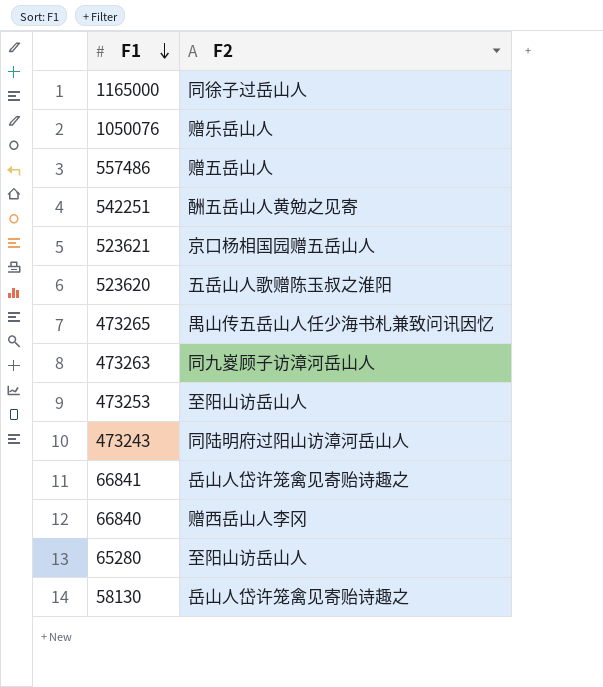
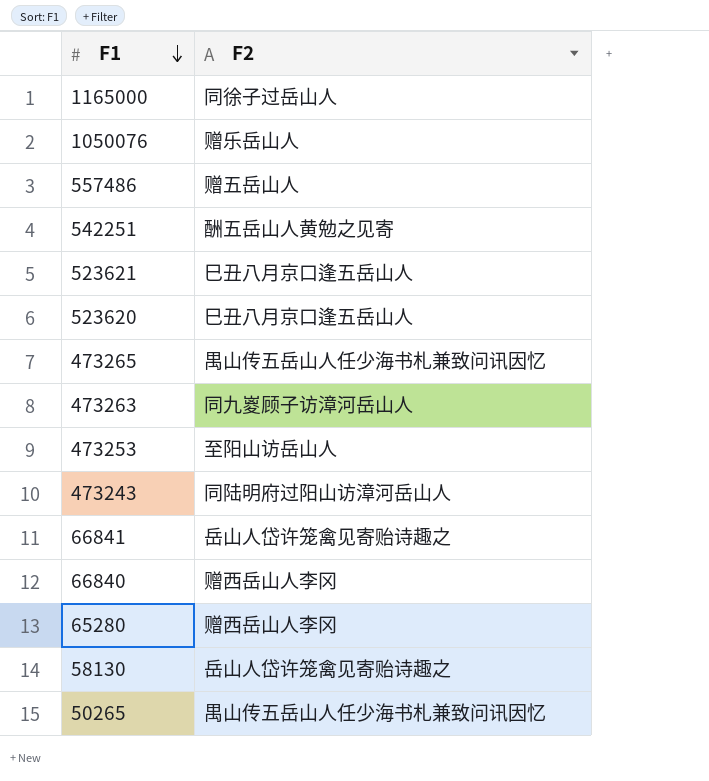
523621 | F2: 京口杨相国园赠五岳山人 -> 巳丑八月京口逢五岳山人
523620 | F2: 五岳山人歌赠陈玉叔之淮阳 -> 巳丑八月京口逢五岳山人
65280 | F2: 至阳山访岳山人 -> 赠西岳山人李冈
row 50265: none -> 禺山传五岳山人任少海书札兼致问讯因忆

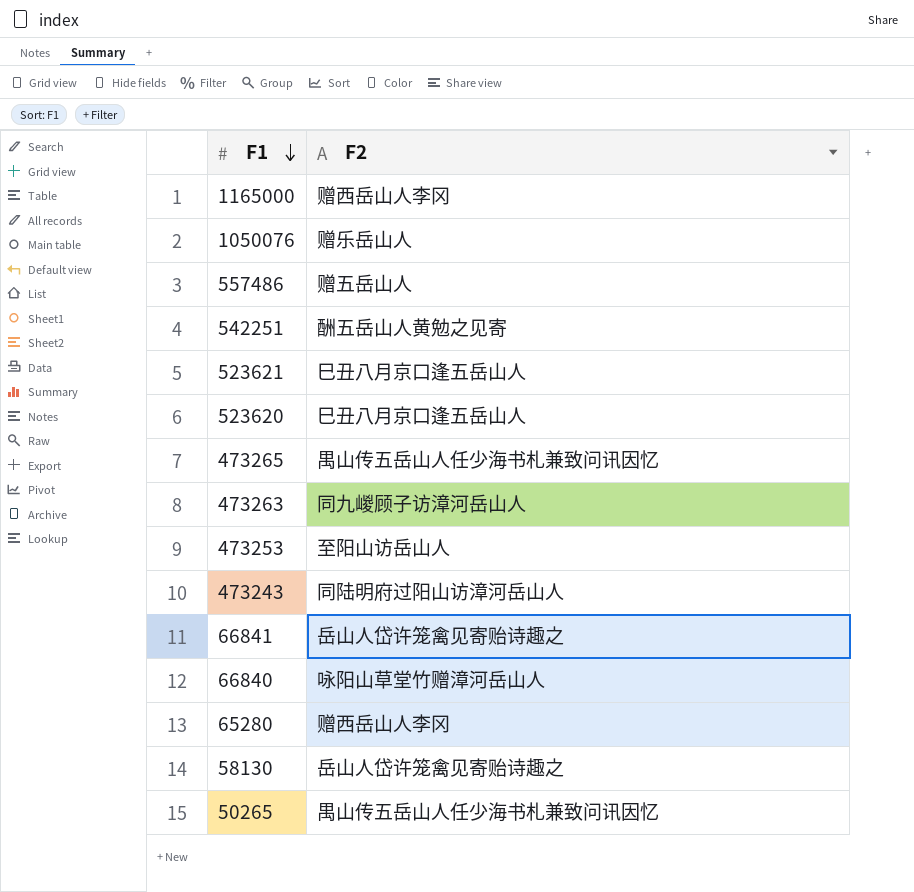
1165000 | F2: 同徐子过岳山人 -> 赠西岳山人李冈
473263 | F2: 同九嵏顾子访漳河岳山人 -> 同九嵕顾子访漳河岳山人
66840 | F2: 赠西岳山人李冈 -> 咏阳山草堂竹赠漳河岳山人

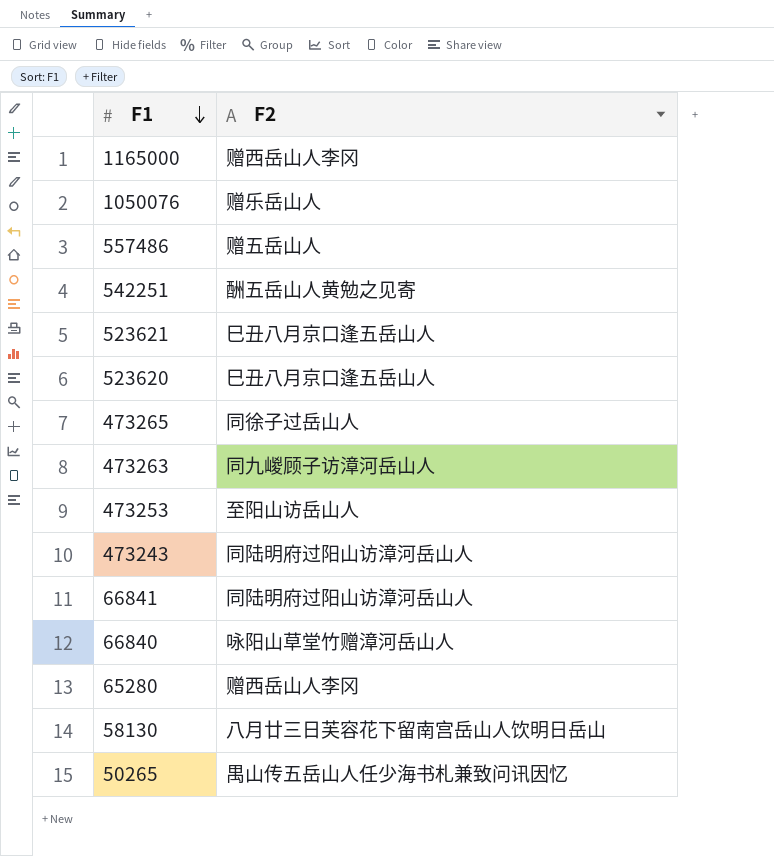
473265 | F2: 禺山传五岳山人任少海书札兼致问讯因忆 -> 同徐子过岳山人
66841 | F2: 岳山人岱许笼禽见寄贻诗趣之 -> 同陆明府过阳山访漳河岳山人
58130 | F2: 岳山人岱许笼禽见寄贻诗趣之 -> 八月廿三日芙容花下留南宫岳山人饮明日岳山

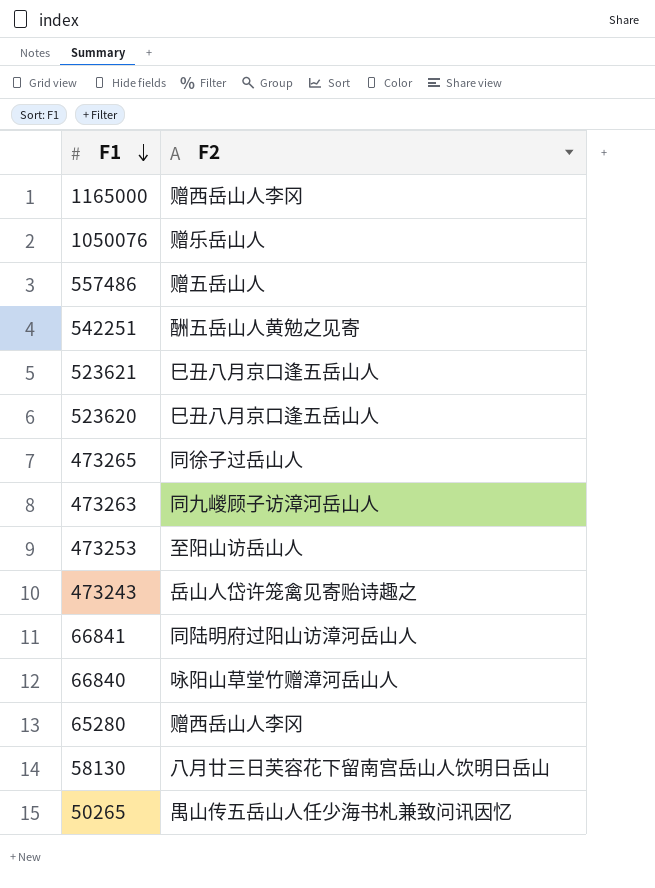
473243 | F2: 同陆明府过阳山访漳河岳山人 -> 岳山人岱许笼禽见寄贻诗趣之

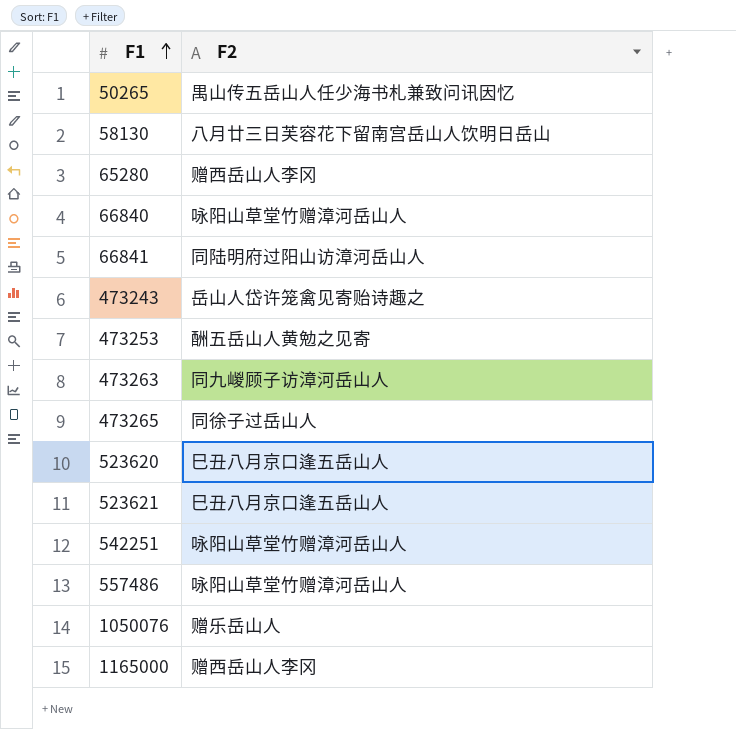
row order: F1 descending -> F1 ascending
473253 | F2: 至阳山访岳山人 -> 酬五岳山人黄勉之见寄
542251 | F2: 酬五岳山人黄勉之见寄 -> 咏阳山草堂竹赠漳河岳山人
557486 | F2: 赠五岳山人 -> 咏阳山草堂竹赠漳河岳山人

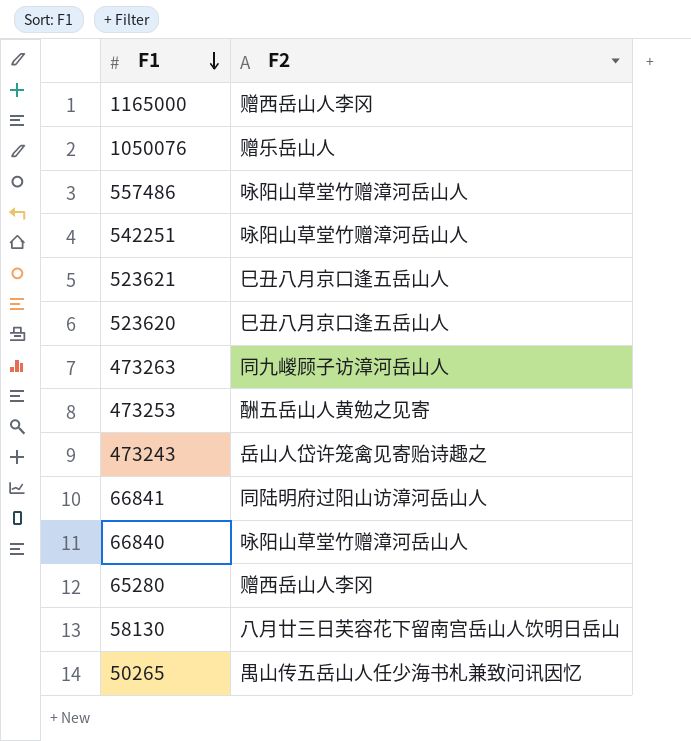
row order: F1 ascending -> F1 descending
row 473265: 同徐子过岳山人 -> none

